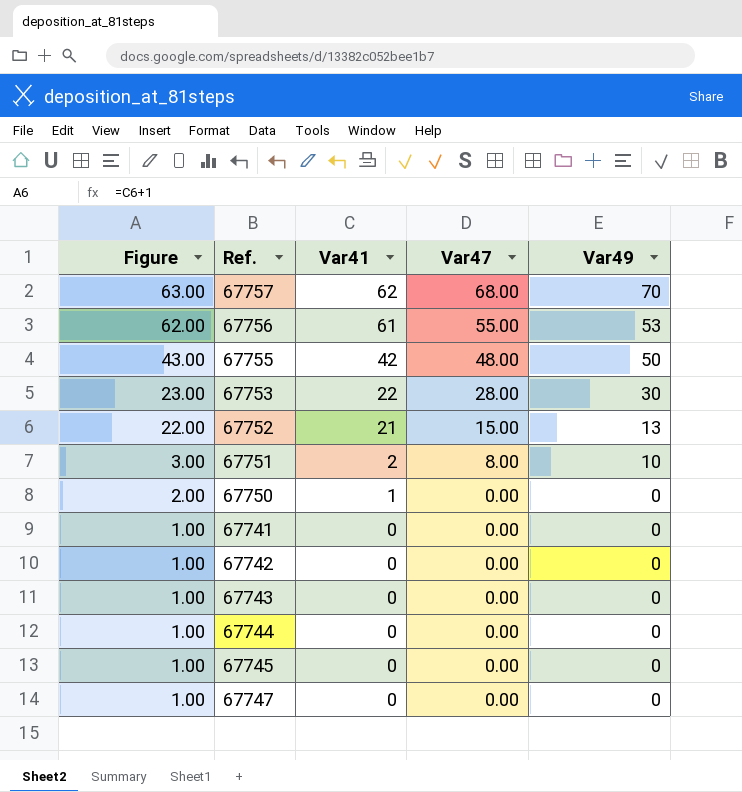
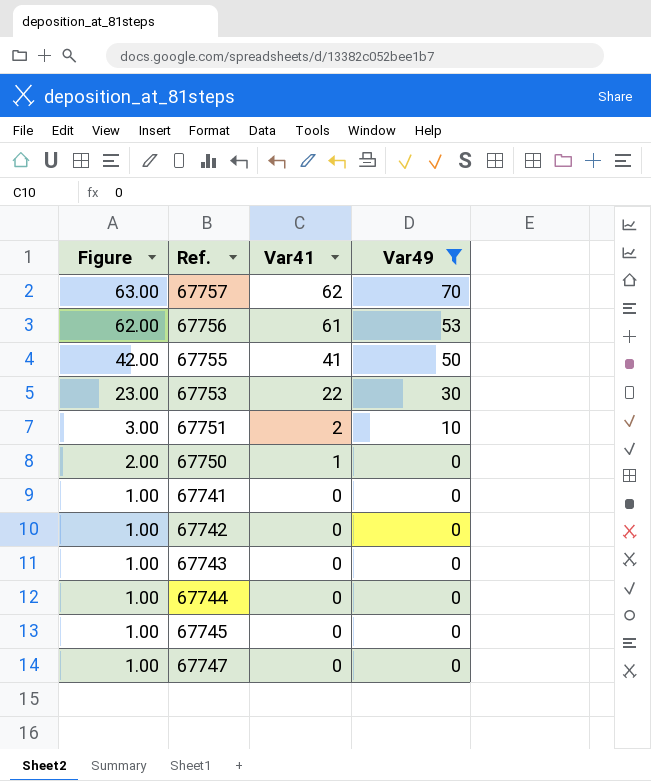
filter: none -> Var49 != 13
column Var47 | position: 4 -> none
67755 | Figure: 43.00 -> 42.00
67755 | Var41: 42 -> 41

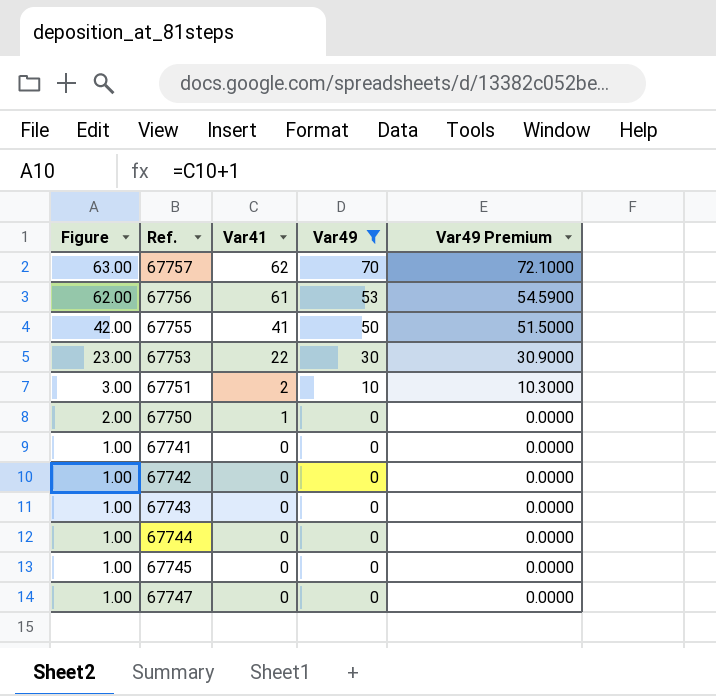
column Var49 Premium | formula: none -> [Var49] * 1.03

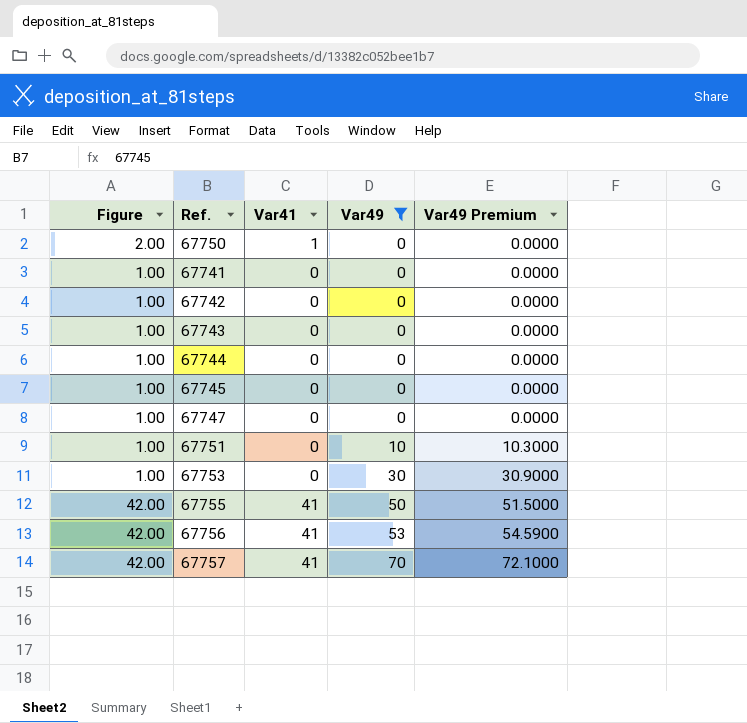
row order: Figure descending -> Var49 ascending
67751 | Figure: 3.00 -> 1.00
67751 | Var41: 2 -> 0
67753 | Figure: 23.00 -> 1.00
67753 | Var41: 22 -> 0
67756 | Figure: 62.00 -> 42.00
67756 | Var41: 61 -> 41
67757 | Figure: 63.00 -> 42.00
67757 | Var41: 62 -> 41

